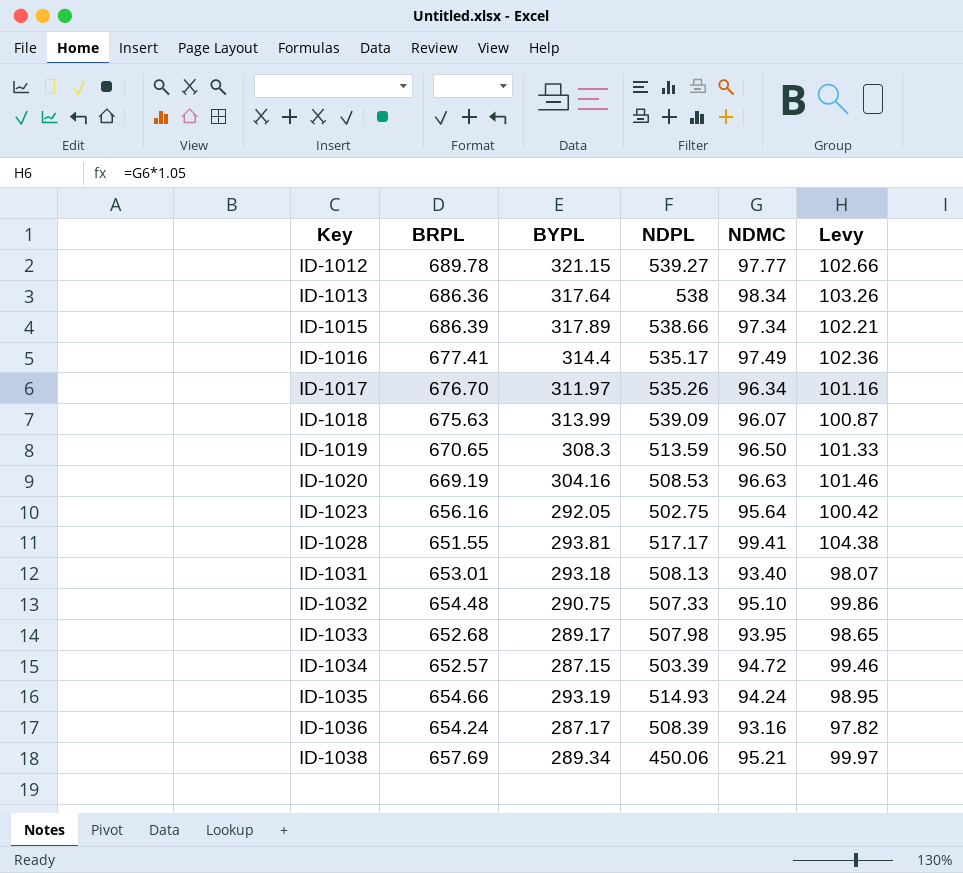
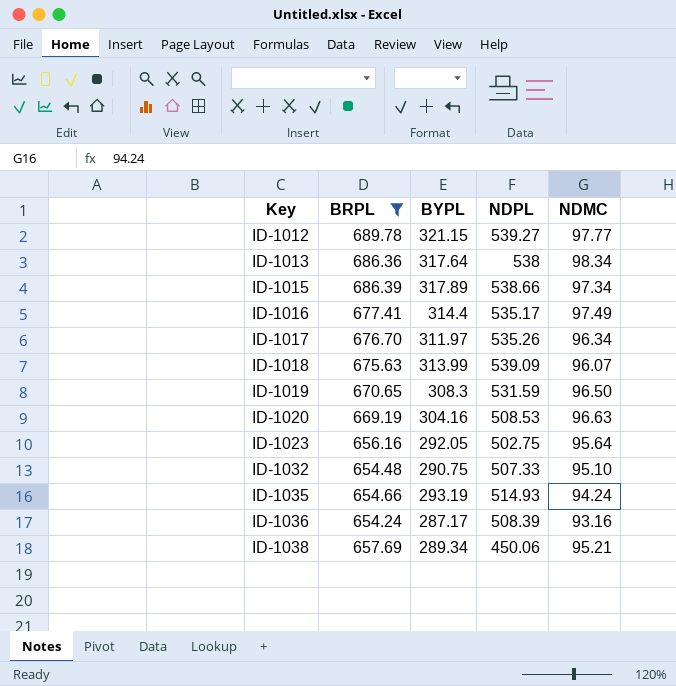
filter: none -> BRPL >= 654.24
column Levy | formula: [NDMC] * 1.05 -> none
ID-1019 | NDPL: 513.59 -> 531.59

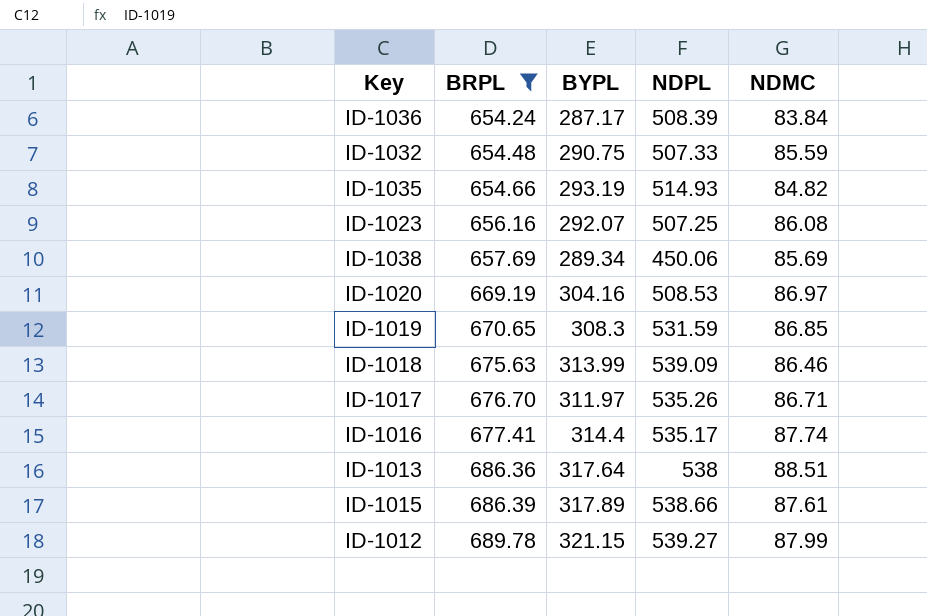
row order: Key ascending -> BRPL ascending
ID-1036 | NDMC: 93.16 -> 83.84
ID-1032 | NDMC: 95.10 -> 85.59
ID-1035 | NDMC: 94.24 -> 84.82
ID-1023 | BYPL: 292.05 -> 292.07
ID-1023 | NDPL: 502.75 -> 507.25
ID-1023 | NDMC: 95.64 -> 86.08
ID-1038 | NDMC: 95.21 -> 85.69
ID-1020 | NDMC: 96.63 -> 86.97
ID-1019 | NDMC: 96.50 -> 86.85
ID-1018 | NDMC: 96.07 -> 86.46
ID-1017 | NDMC: 96.34 -> 86.71
ID-1016 | NDMC: 97.49 -> 87.74
ID-1013 | NDMC: 98.34 -> 88.51
ID-1015 | NDMC: 97.34 -> 87.61
ID-1012 | NDMC: 97.77 -> 87.99

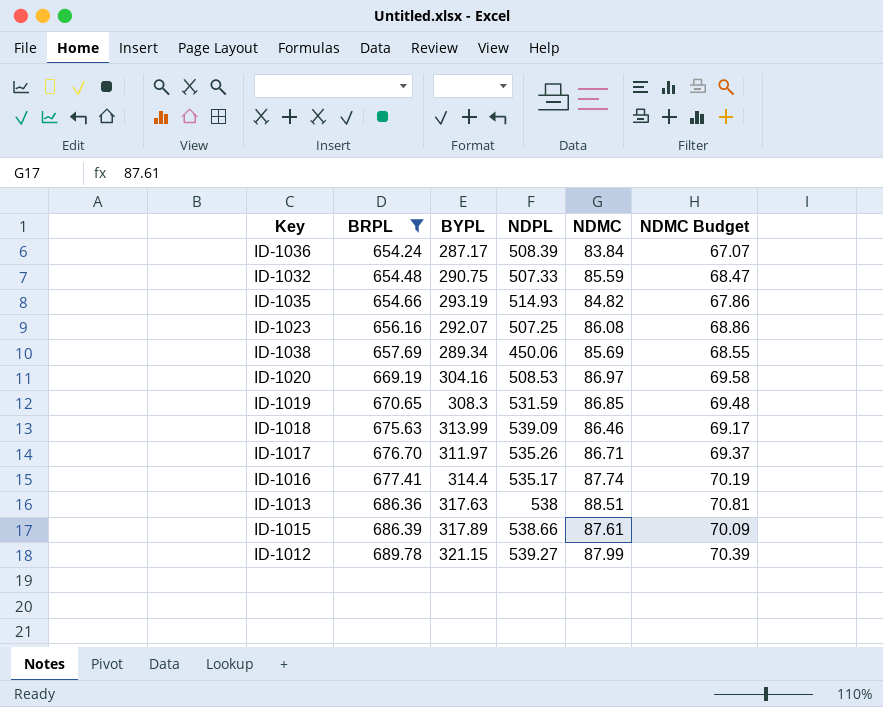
column NDMC Budget | formula: none -> [NDMC] * 0.8
ID-1013 | BYPL: 317.64 -> 317.63

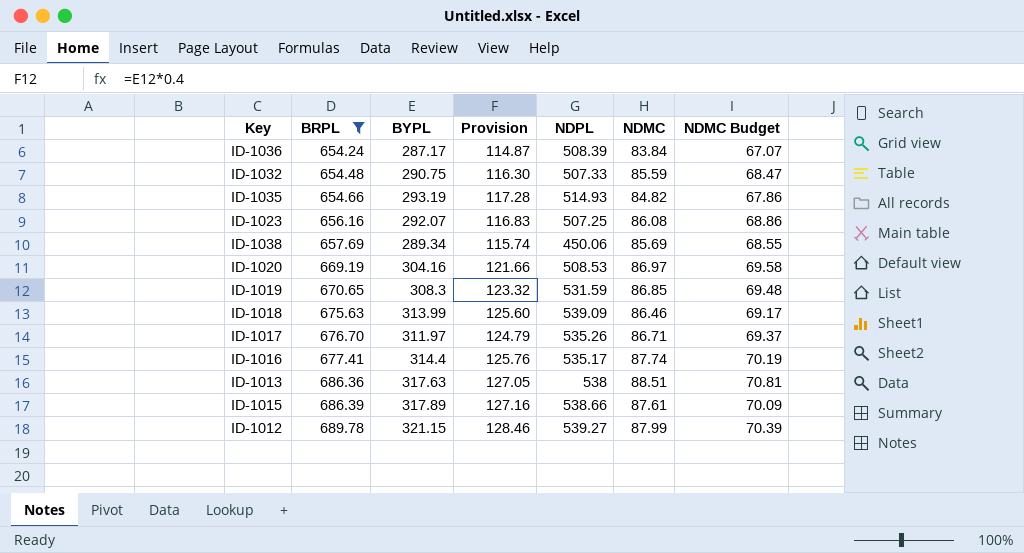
column Provision | formula: none -> [BYPL] * 0.4

